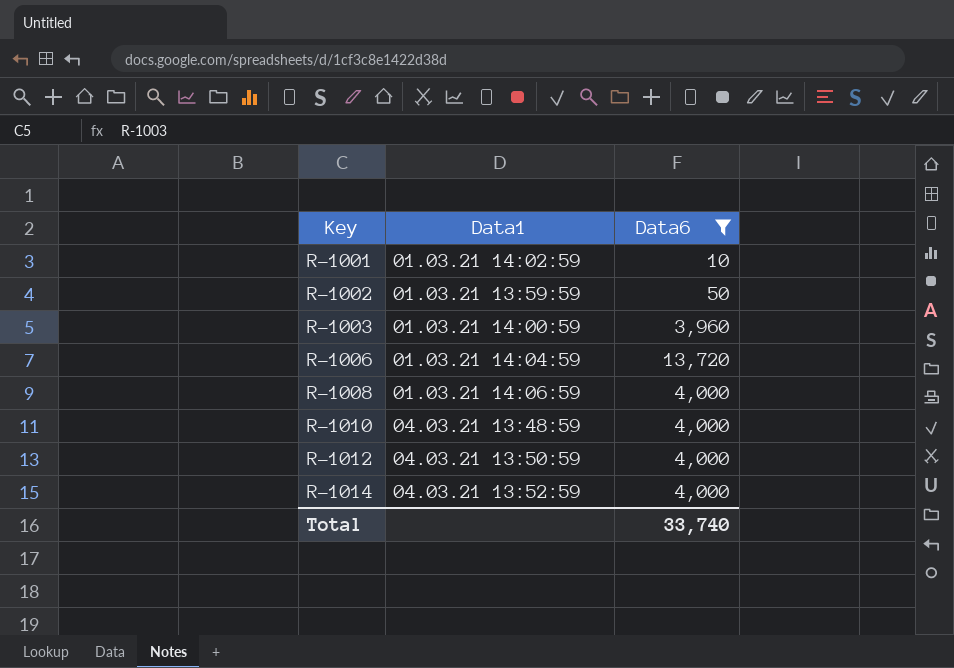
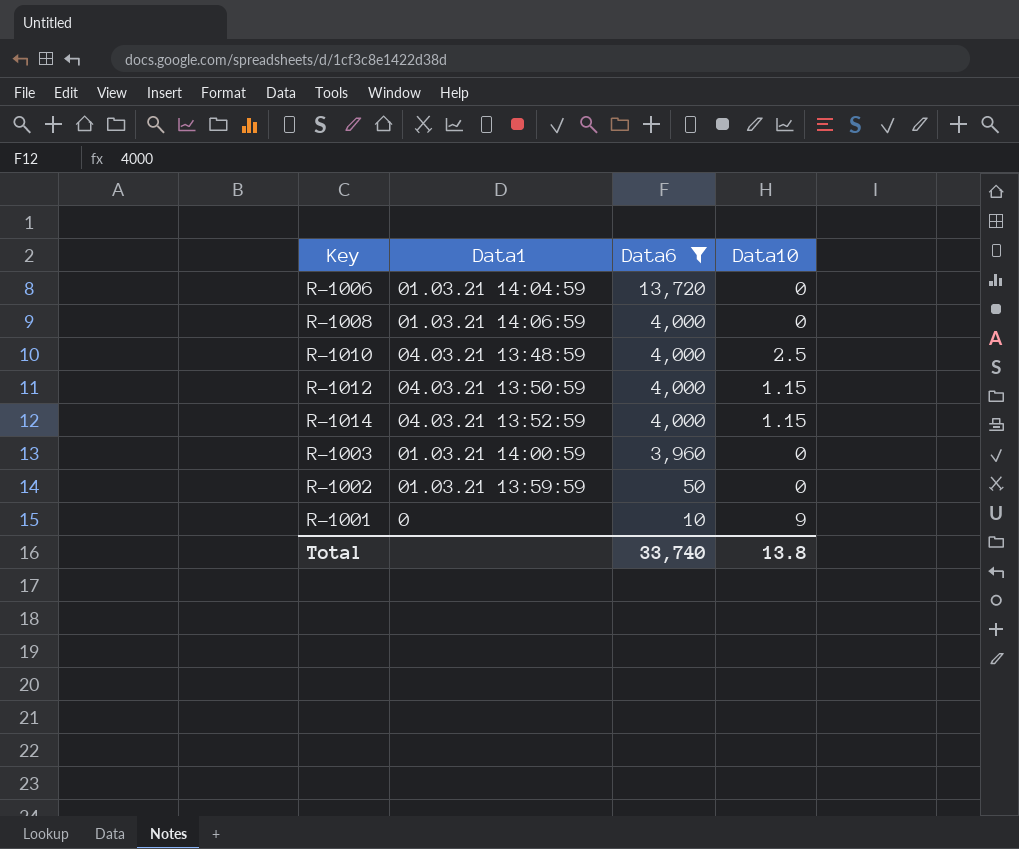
row order: Key ascending -> Data6 descending
column Data10 | position: none -> 4
R-1001 | Data1: 01.03.21 14:02:59 -> 0

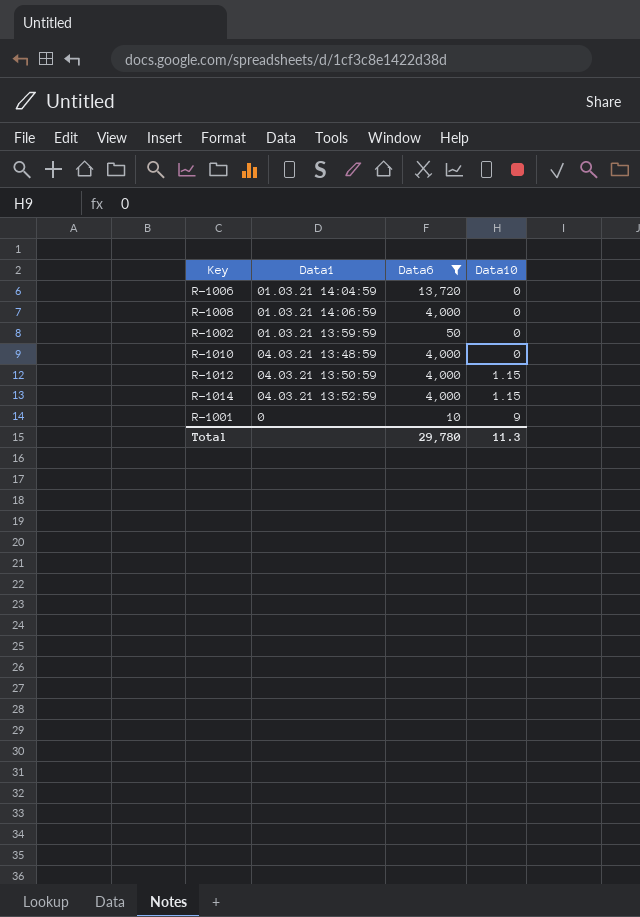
row order: Data6 descending -> Data10 ascending
row R-1003: 01.03.21 14:00:59 | 3,960 | 0 -> none
R-1010 | Data10: 2.5 -> 0
Total | Data6: 33,740 -> 29,780
Total | Data10: 13.8 -> 11.3

